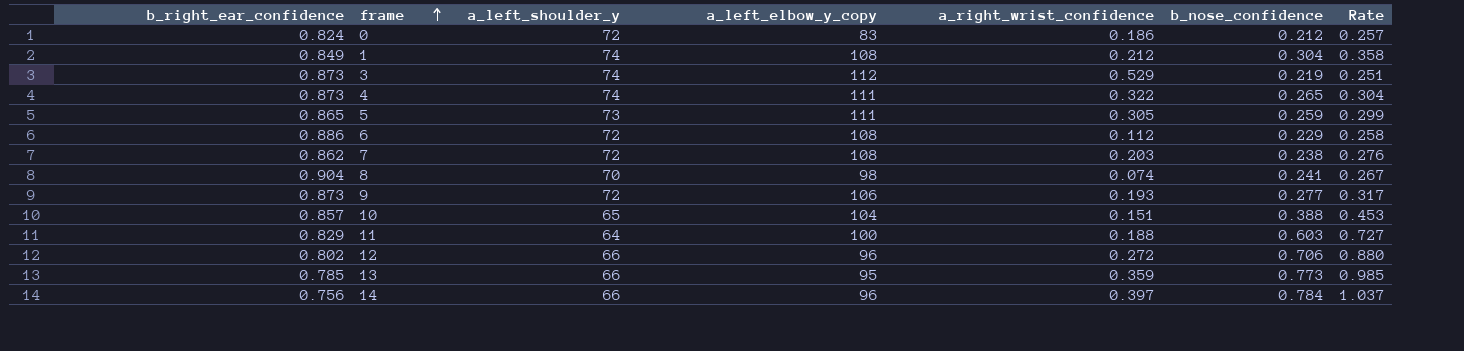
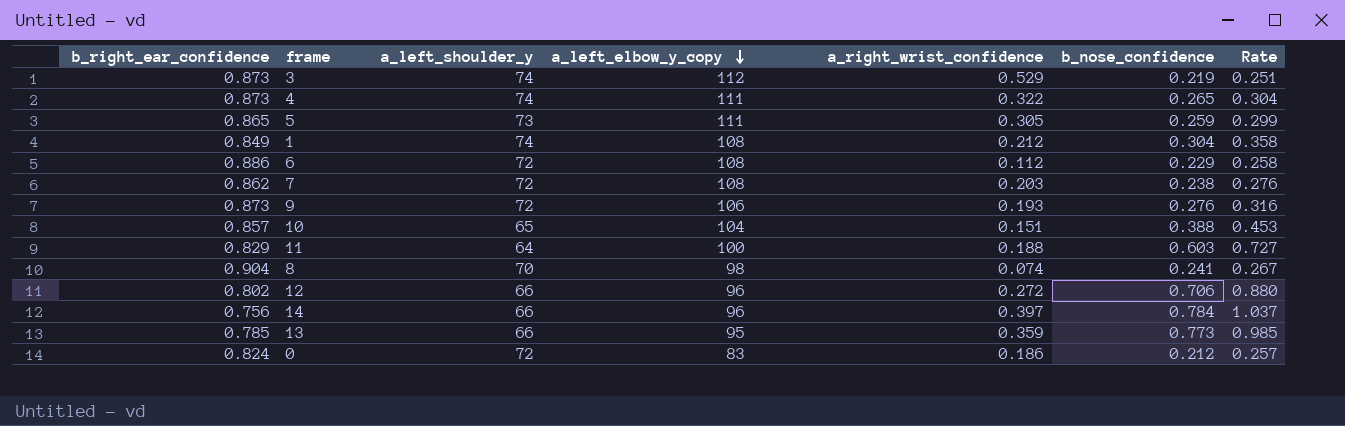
row order: frame ascending -> a_left_elbow_y_copy descending
9 | b_nose_confidence: 0.277 -> 0.276
9 | Rate: 0.317 -> 0.316

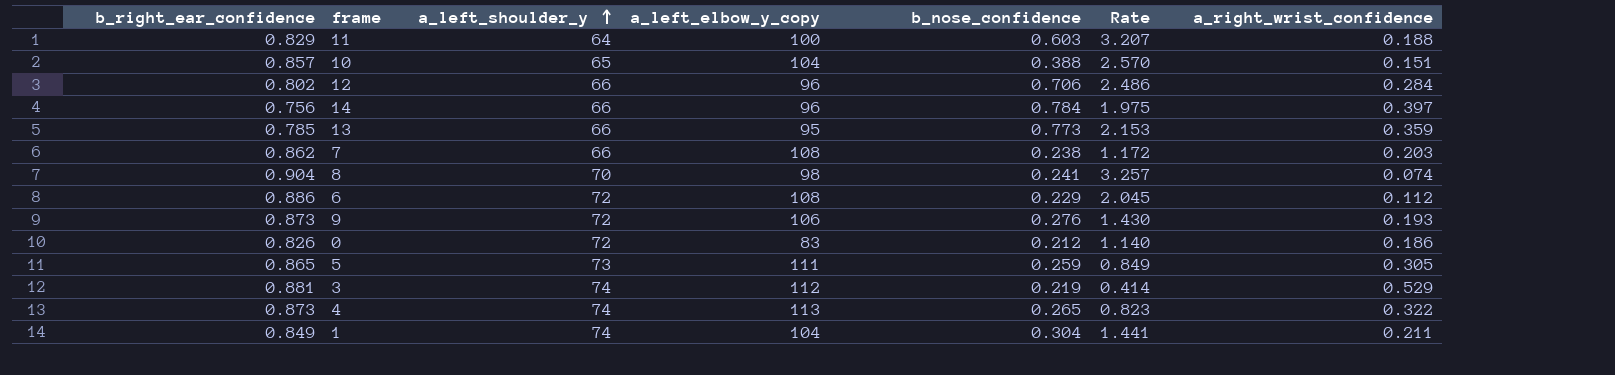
row order: a_left_elbow_y_copy descending -> a_left_shoulder_y ascending
column Rate | formula: [b_nose_confidence] / [b_right_ear_confidence] -> [b_nose_confidence] / [a_right_wrist_confidence]
column a_right_wrist_confidence | position: 5 -> 7
12 | a_right_wrist_confidence: 0.272 -> 0.284
7 | a_left_shoulder_y: 72 -> 66
0 | b_right_ear_confidence: 0.824 -> 0.826
3 | b_right_ear_confidence: 0.873 -> 0.881
4 | a_left_elbow_y_copy: 111 -> 113
1 | a_left_elbow_y_copy: 108 -> 104
1 | a_right_wrist_confidence: 0.212 -> 0.211

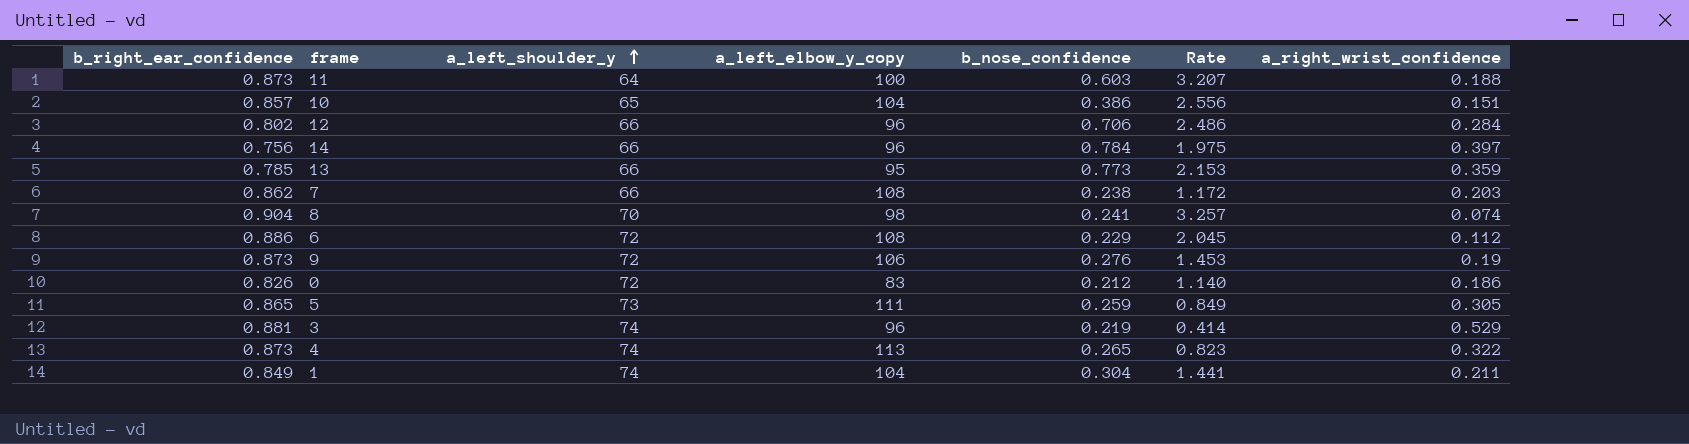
11 | b_right_ear_confidence: 0.829 -> 0.873
10 | b_nose_confidence: 0.388 -> 0.386
10 | Rate: 2.570 -> 2.556
9 | Rate: 1.430 -> 1.453
9 | a_right_wrist_confidence: 0.193 -> 0.19
3 | a_left_elbow_y_copy: 112 -> 96

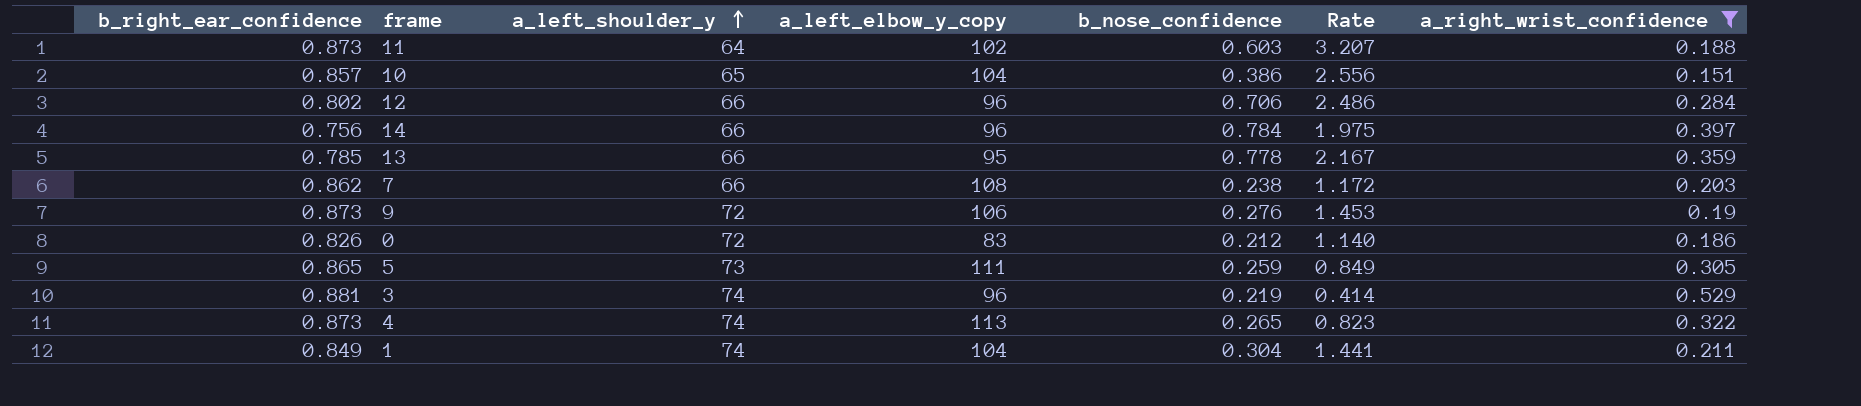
filter: none -> a_right_wrist_confidence >= 0.151
11 | a_left_elbow_y_copy: 100 -> 102
13 | b_nose_confidence: 0.773 -> 0.778
13 | Rate: 2.153 -> 2.167

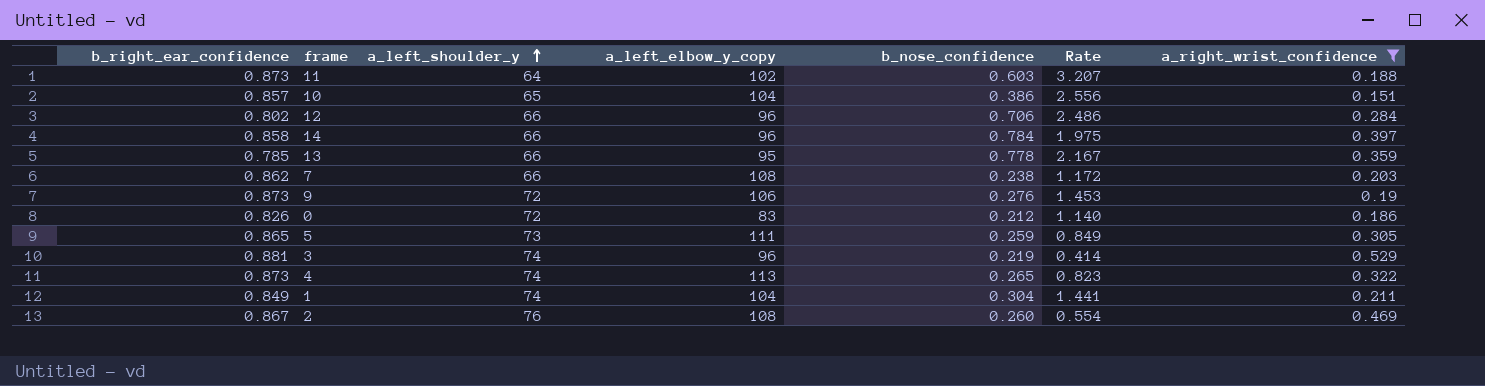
14 | b_right_ear_confidence: 0.756 -> 0.858
row 2: none -> 0.867 | 76 | 108 | 0.260 | 0.554 | 0.469

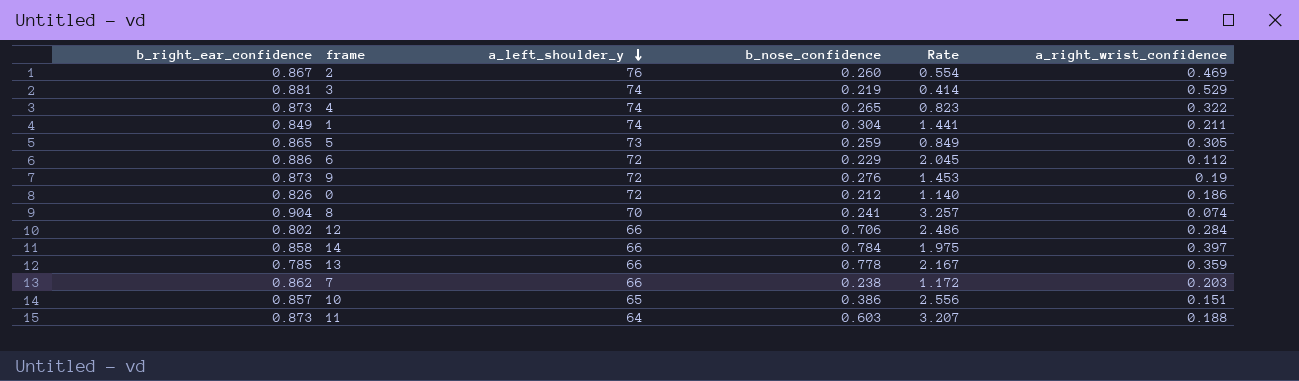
filter: a_right_wrist_confidence >= 0.151 -> none
row order: a_left_shoulder_y ascending -> a_left_shoulder_y descending
column a_left_elbow_y_copy | position: 4 -> none

